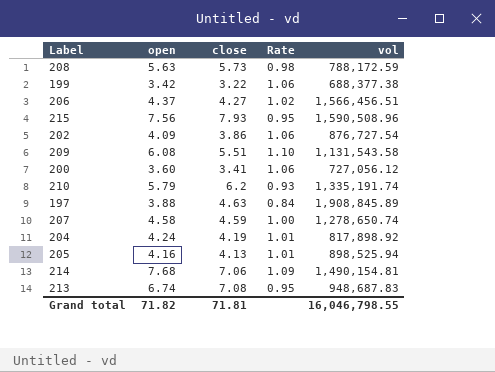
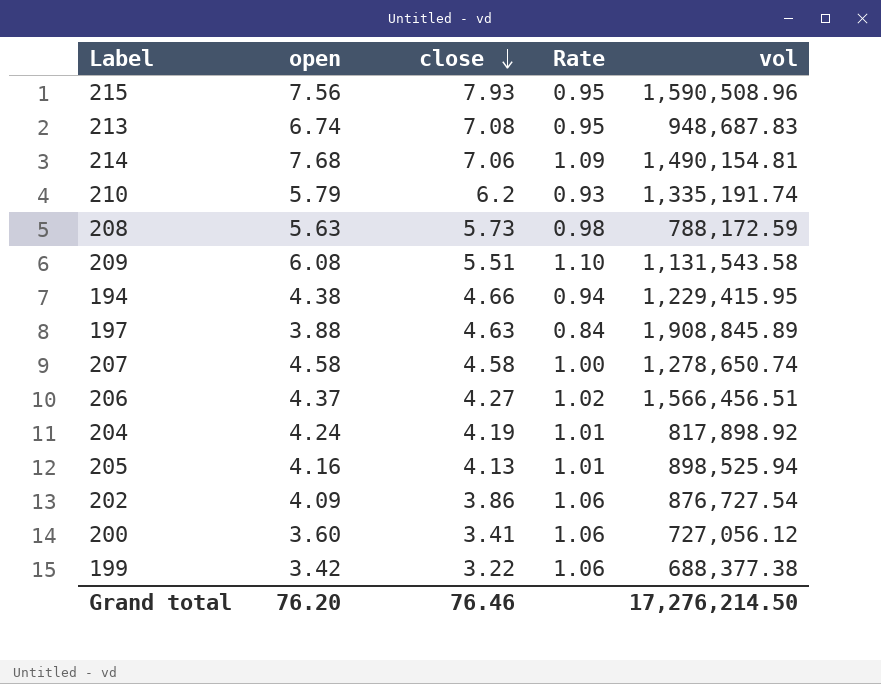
row order: none -> close descending
row 194: none -> 4.38 | 4.66 | 0.94 | 1,229,415.95
207 | close: 4.59 -> 4.58
Grand total | open: 71.82 -> 76.20
Grand total | close: 71.81 -> 76.46
Grand total | vol: 16,046,798.55 -> 17,276,214.50

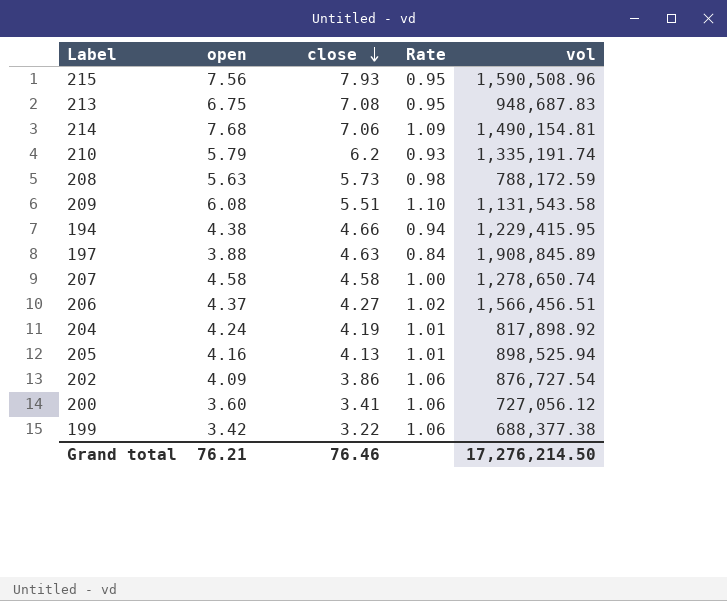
213 | open: 6.74 -> 6.75
Grand total | open: 76.20 -> 76.21

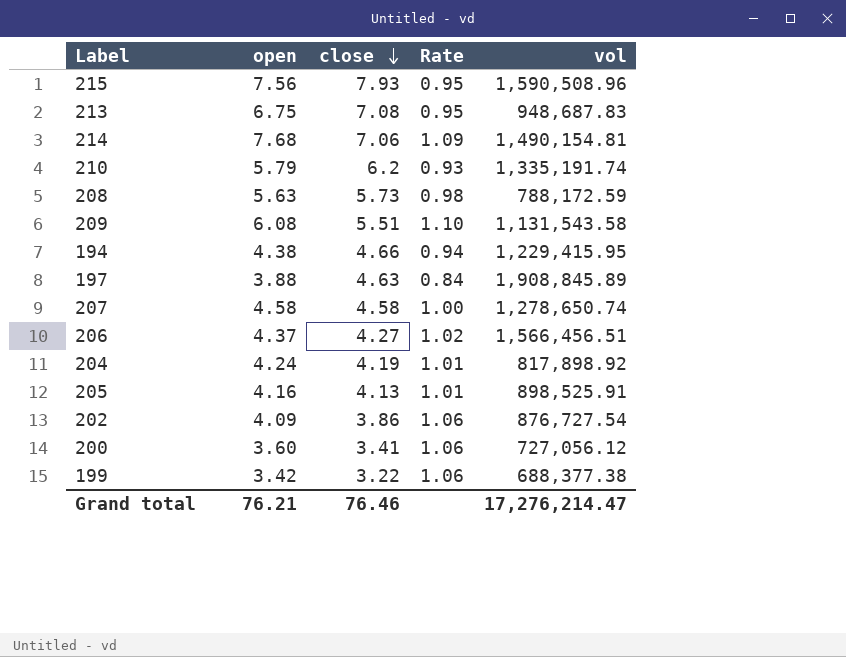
205 | vol: 898,525.94 -> 898,525.91
Grand total | vol: 17,276,214.50 -> 17,276,214.47

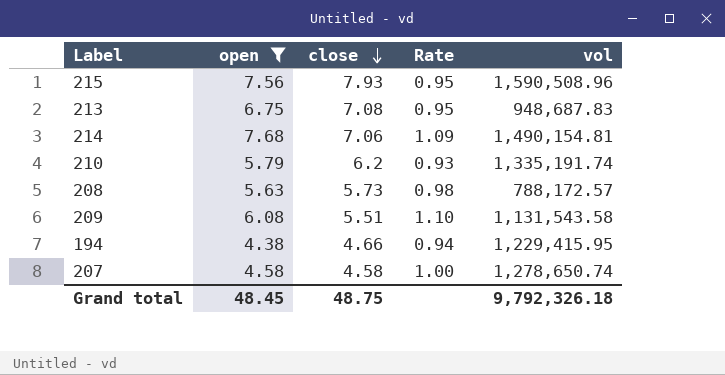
filter: none -> open >= 4.38
208 | vol: 788,172.59 -> 788,172.57
Grand total | open: 76.21 -> 48.45
Grand total | close: 76.46 -> 48.75
Grand total | vol: 17,276,214.47 -> 9,792,326.18

